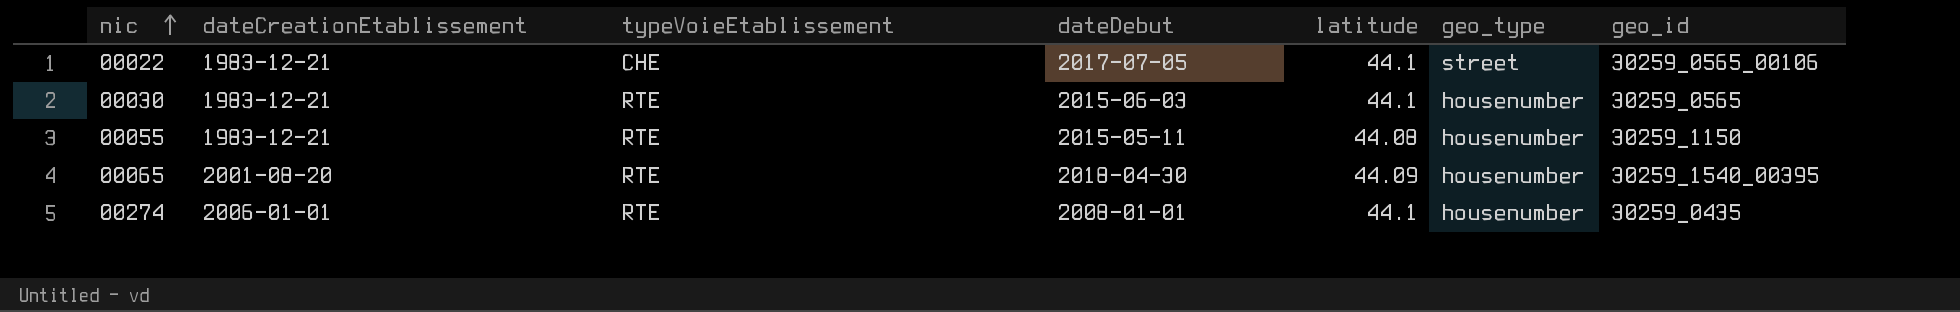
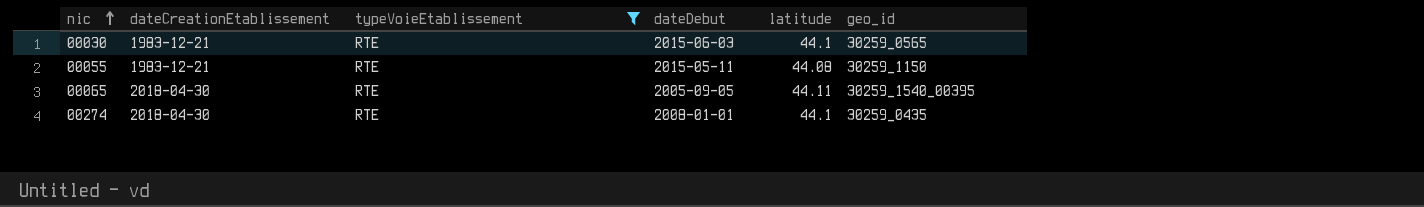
filter: none -> typeVoieEtablissement = RTE
column geo_type | position: 6 -> none
00065 | dateCreationEtablissement: 2001-08-20 -> 2018-04-30
00065 | dateDebut: 2018-04-30 -> 2005-09-05
00065 | latitude: 44.09 -> 44.11
00274 | dateCreationEtablissement: 2006-01-01 -> 2018-04-30

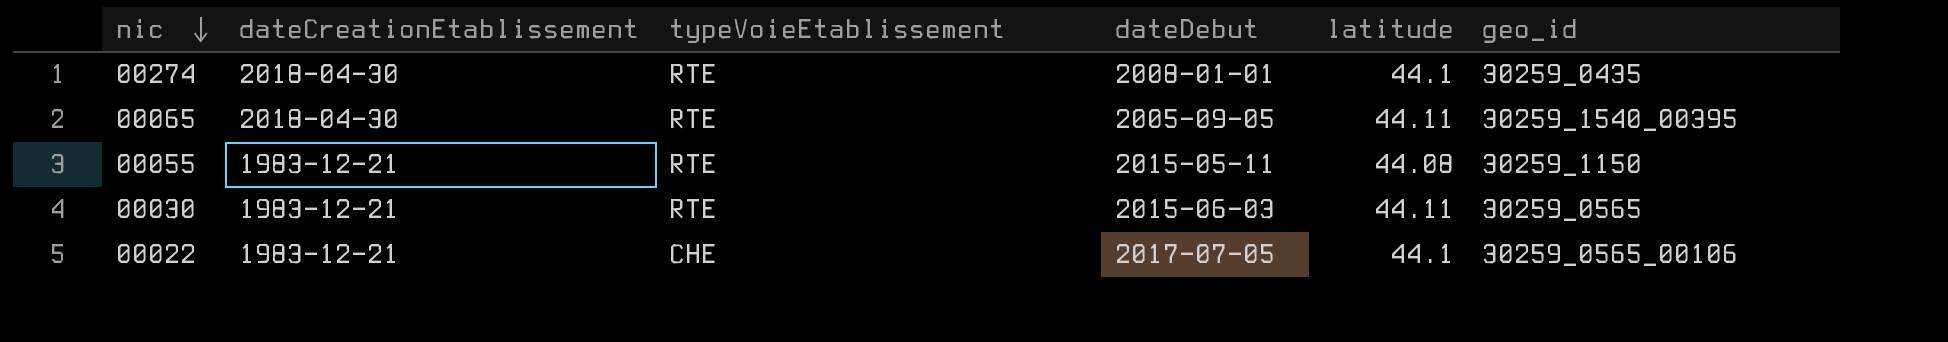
filter: typeVoieEtablissement = RTE -> none
row order: nic ascending -> nic descending
00030 | latitude: 44.1 -> 44.11

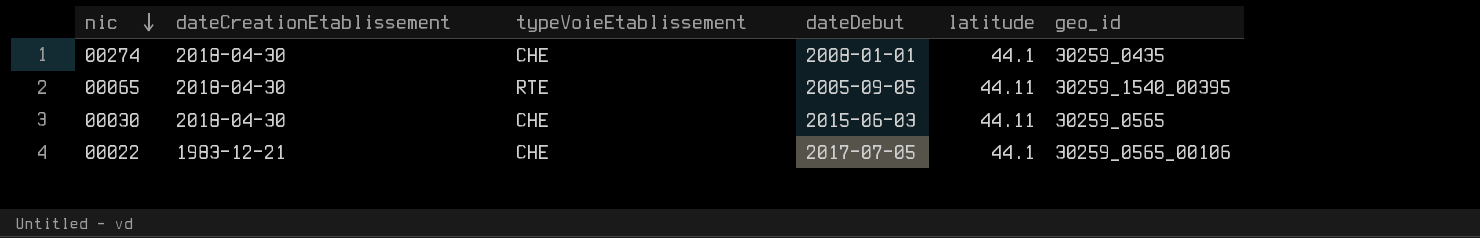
row 00055: 1983-12-21 | RTE | 2015-05-11 | 44.08 | 30259_1150 -> none
00274 | typeVoieEtablissement: RTE -> CHE
00030 | dateCreationEtablissement: 1983-12-21 -> 2018-04-30
00030 | typeVoieEtablissement: RTE -> CHE

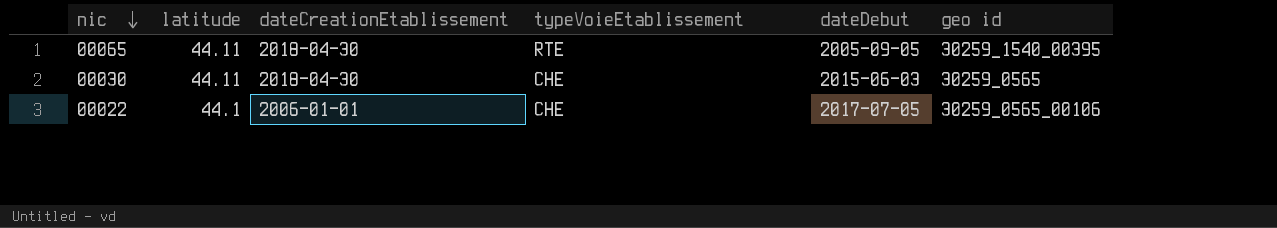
column latitude | position: 5 -> 2
column name: geo_id -> geo id
row 00274: 2018-04-30 | CHE | 2008-01-01 | 44.1 | 30259_0435 -> none
00022 | dateCreationEtablissement: 1983-12-21 -> 2006-01-01

